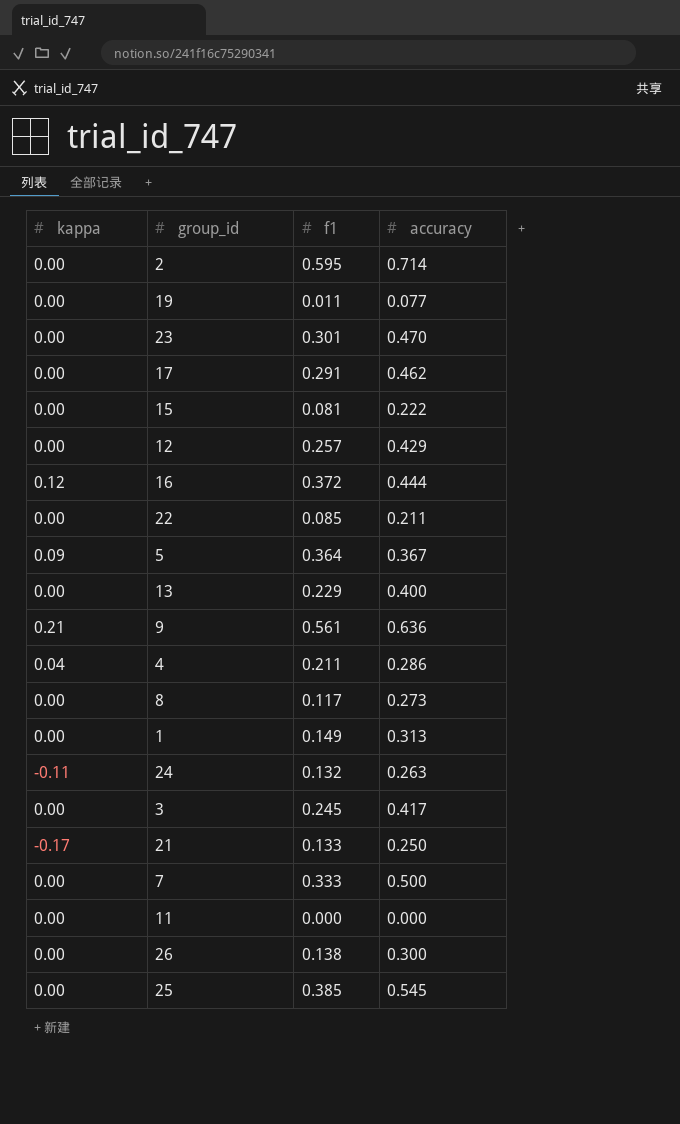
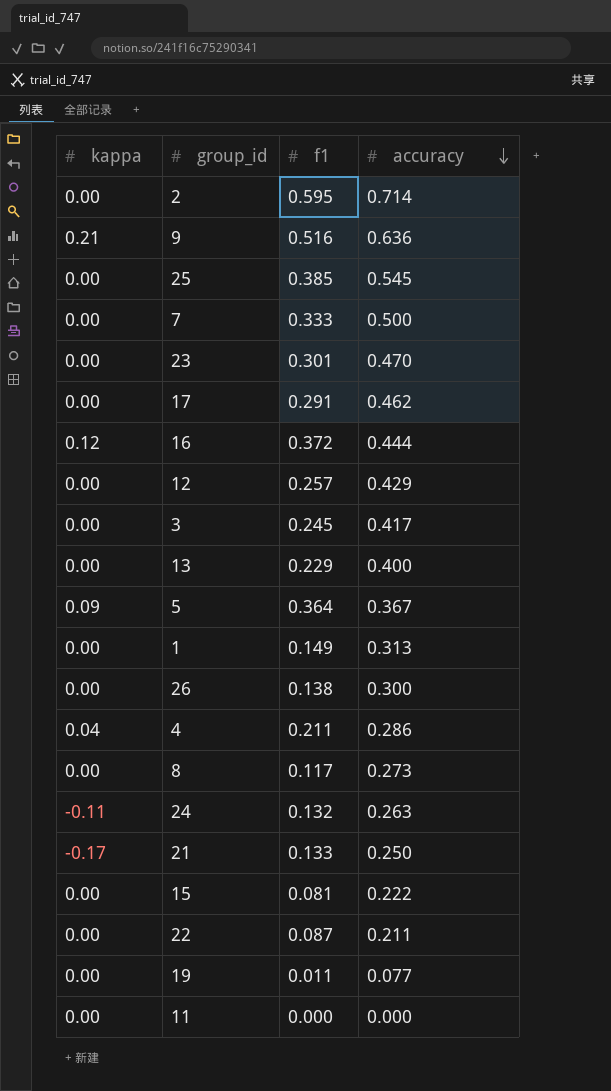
row order: none -> accuracy descending
9 | f1: 0.561 -> 0.516
22 | f1: 0.085 -> 0.087

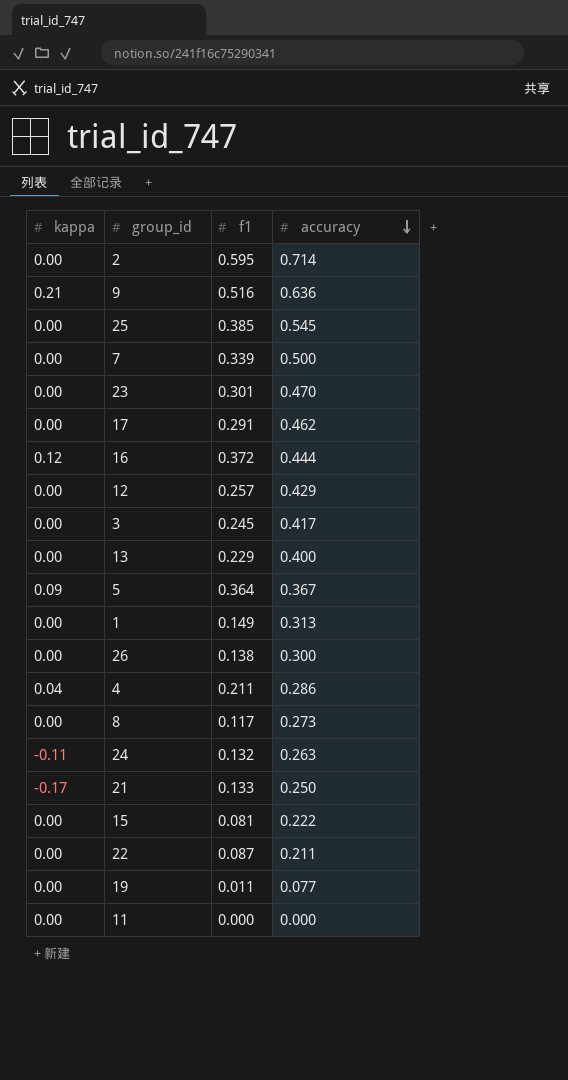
7 | f1: 0.333 -> 0.339

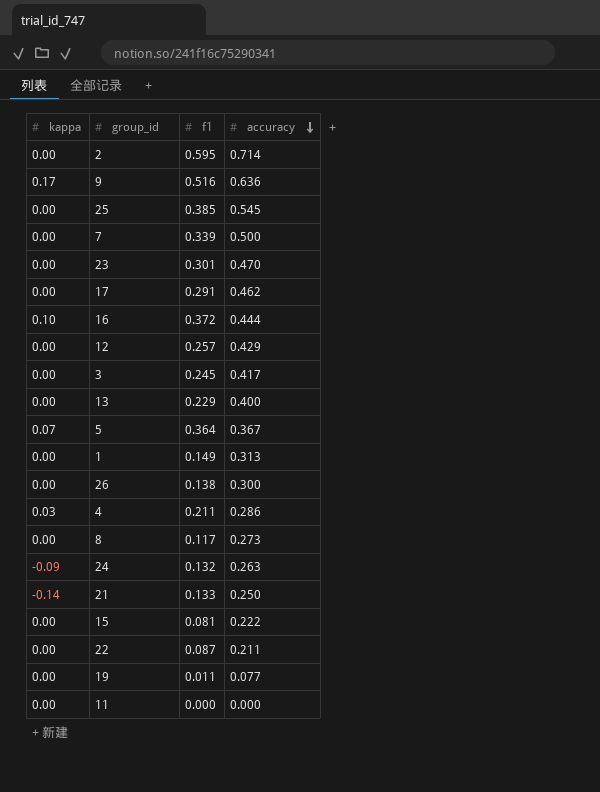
9 | kappa: 0.21 -> 0.17
16 | kappa: 0.12 -> 0.10
5 | kappa: 0.09 -> 0.07
4 | kappa: 0.04 -> 0.03
24 | kappa: -0.11 -> -0.09
21 | kappa: -0.17 -> -0.14

